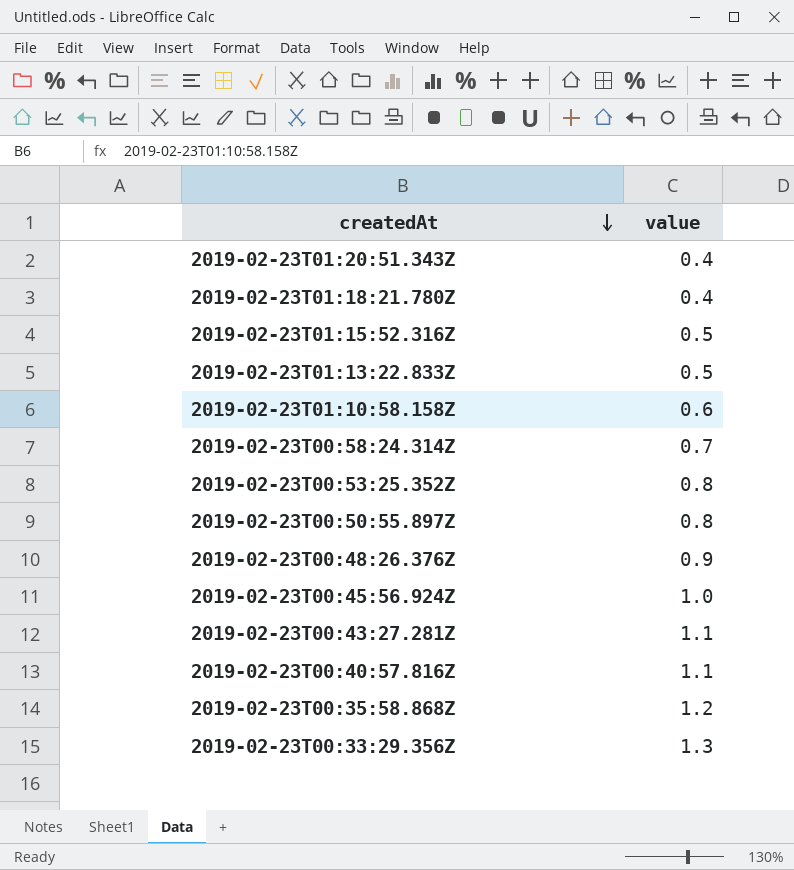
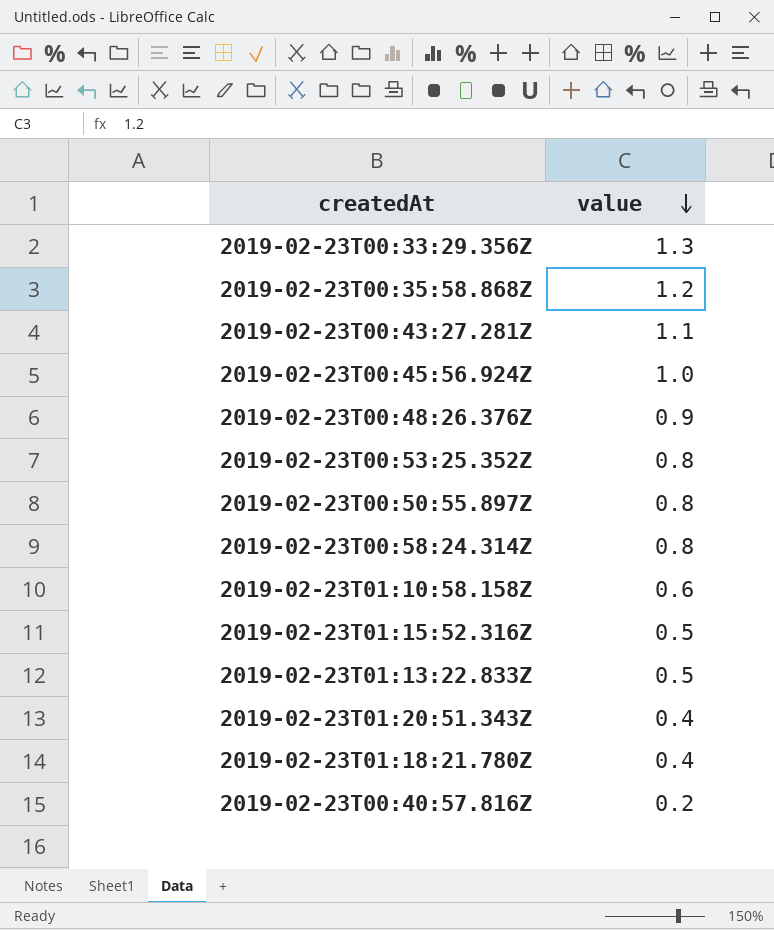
row order: createdAt descending -> value descending
2019-02-23T00:58:24.314Z | value: 0.7 -> 0.8
2019-02-23T00:40:57.816Z | value: 1.1 -> 0.2

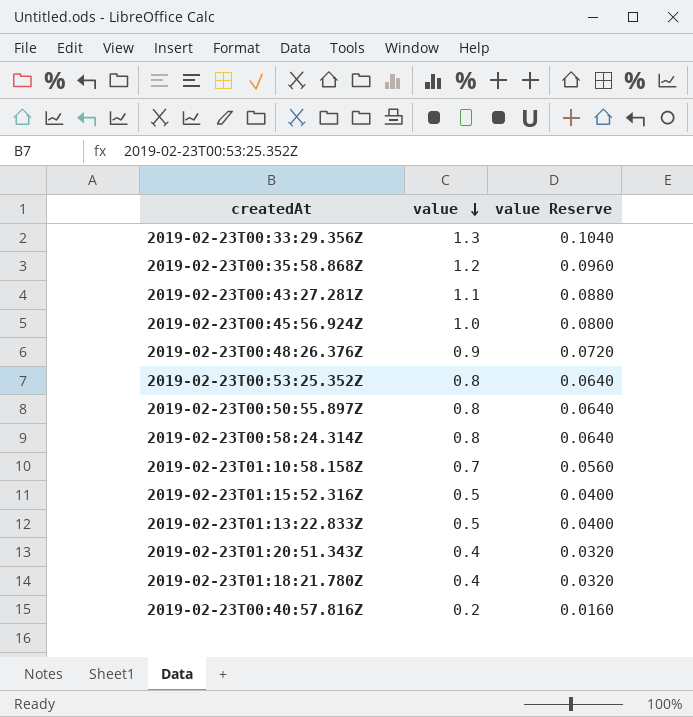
column value Reserve | formula: none -> [value] * 0.08
2019-02-23T01:10:58.158Z | value: 0.6 -> 0.7

